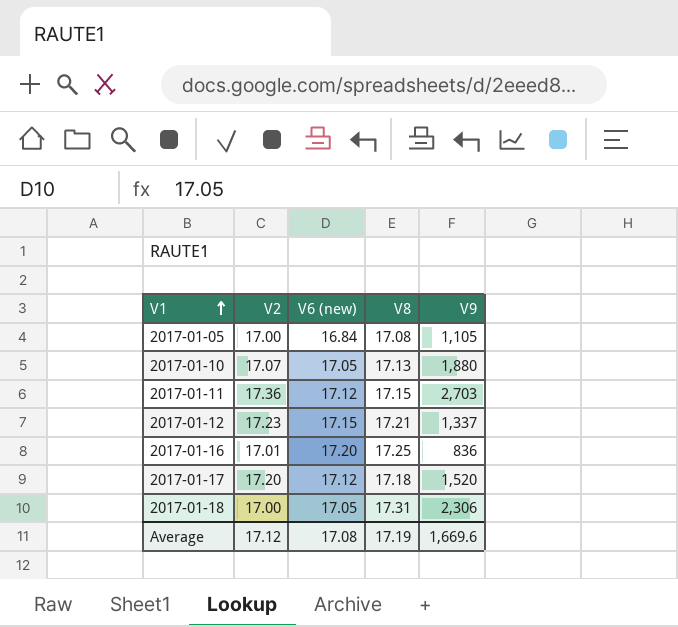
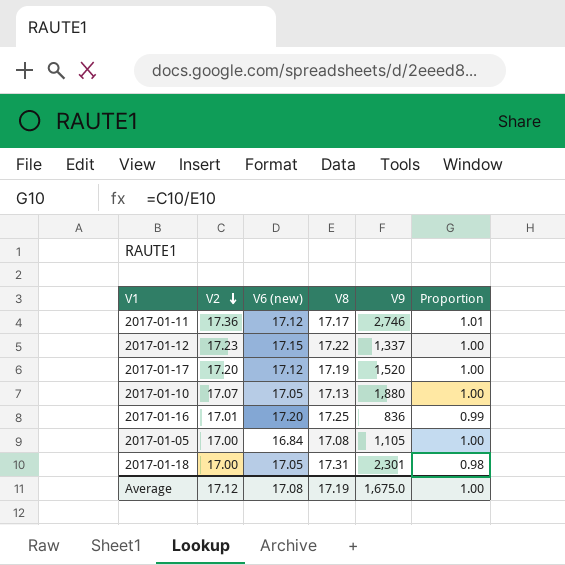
row order: V1 ascending -> V2 descending
column Proportion | formula: none -> [V2] / [V8]
2017-01-11 | V8: 17.15 -> 17.17
2017-01-11 | V9: 2,703 -> 2,746
2017-01-12 | V8: 17.21 -> 17.22
2017-01-17 | V8: 17.18 -> 17.19
2017-01-18 | V9: 2,306 -> 2,301
Average | V9: 1,669.6 -> 1,675.0

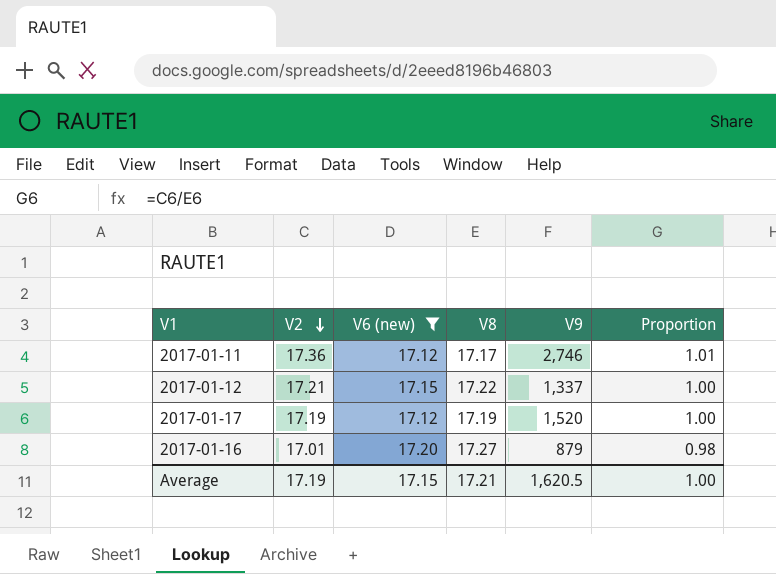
filter: none -> V6 (new) >= 17.12
2017-01-12 | V2: 17.23 -> 17.21
2017-01-17 | V2: 17.20 -> 17.19
2017-01-16 | V8: 17.25 -> 17.27
2017-01-16 | V9: 836 -> 879
2017-01-16 | Proportion: 0.99 -> 0.98
Average | V2: 17.12 -> 17.19
Average | V6 (new): 17.08 -> 17.15
Average | V8: 17.19 -> 17.21
Average | V9: 1,675.0 -> 1,620.5

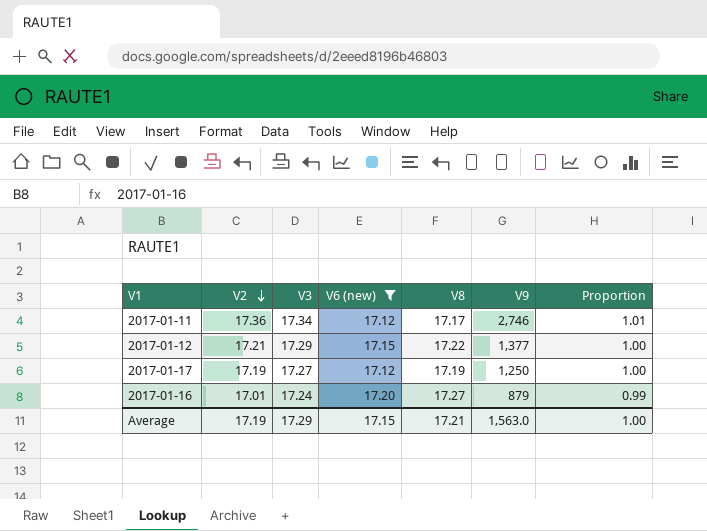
column V3 | position: none -> 3
column Proportion | formula: [V2] / [V8] -> [V2] / [V6 (new)]
2017-01-12 | V9: 1,337 -> 1,377
2017-01-17 | V9: 1,520 -> 1,250
Average | V9: 1,620.5 -> 1,563.0

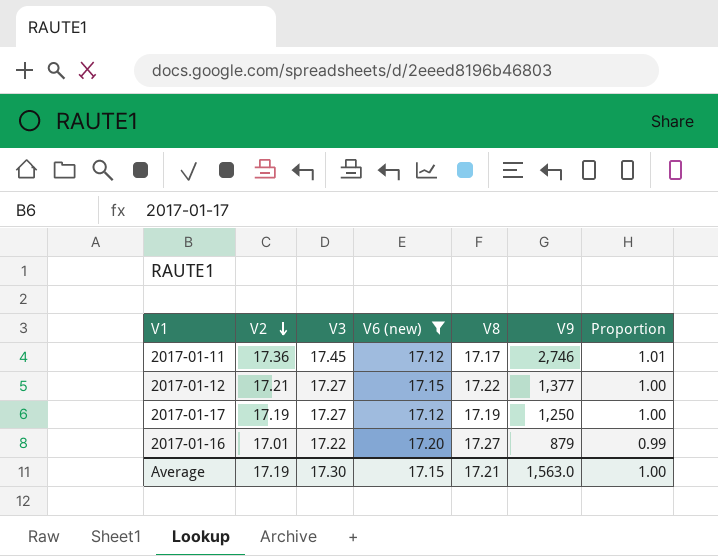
2017-01-11 | V3: 17.34 -> 17.45
2017-01-12 | V3: 17.29 -> 17.27
2017-01-16 | V3: 17.24 -> 17.22
Average | V3: 17.29 -> 17.30

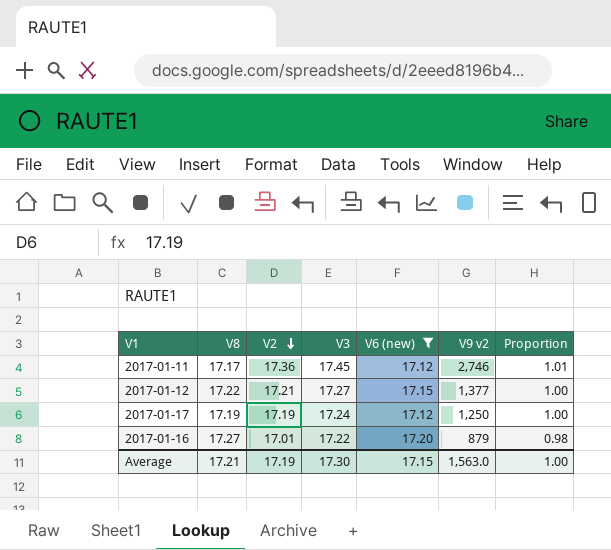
column V8 | position: 5 -> 2
column name: V9 -> V9 v2
column Proportion | formula: [V2] / [V6 (new)] -> [V2] / [V8]
2017-01-17 | V3: 17.27 -> 17.24

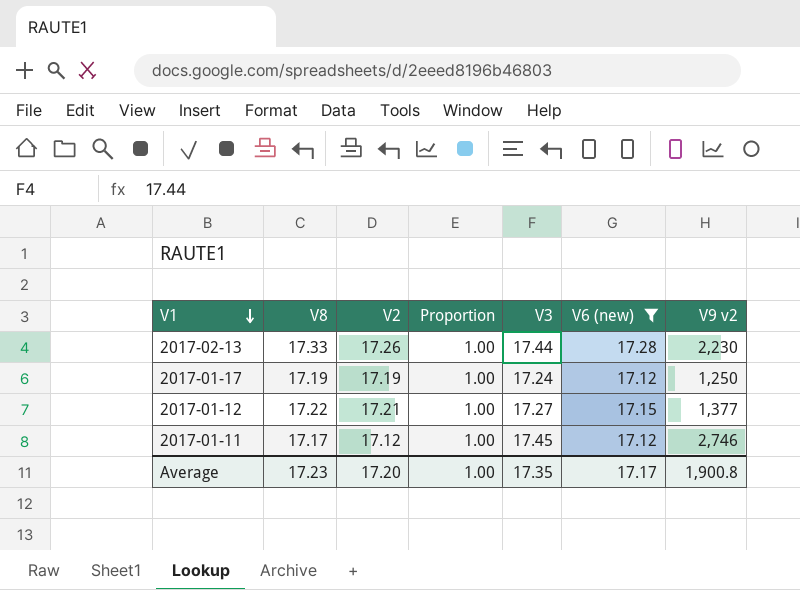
row order: V2 descending -> V1 descending
column Proportion | position: 7 -> 4
row 2017-01-16: 17.27 | 17.01 | 17.22 | 17.20 | 879 | 0.98 -> none
row 2017-02-13: none -> 17.33 | 17.26 | 1.00 | 17.44 | 17.28 | 2,230
2017-01-11 | V2: 17.36 -> 17.12
2017-01-11 | Proportion: 1.01 -> 1.00
Average | V8: 17.21 -> 17.23
Average | V2: 17.19 -> 17.20
Average | V3: 17.30 -> 17.35
Average | V6 (new): 17.15 -> 17.17
Average | V9 v2: 1,563.0 -> 1,900.8

